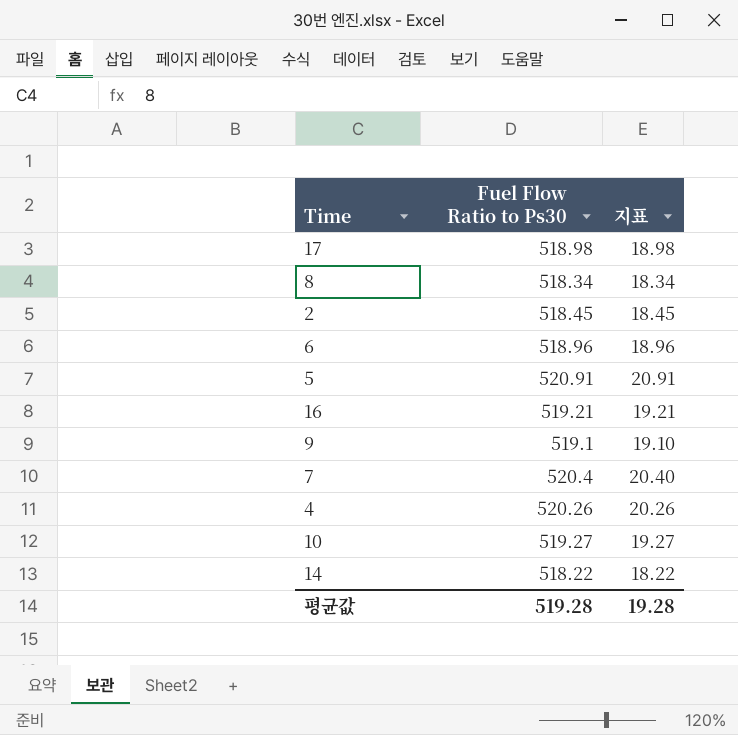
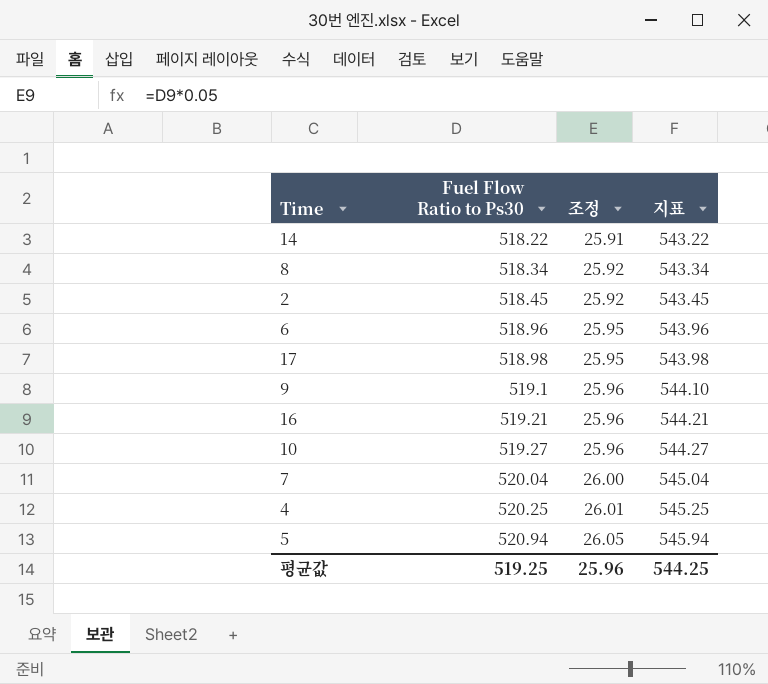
row order: none -> Fuel Flow Ratio to Ps30 ascending
column 조정 | formula: none -> [Fuel Flow Ratio to Ps30] * 0.05
column 지표 | formula: [Fuel Flow Ratio to Ps30] - 500 -> [Fuel Flow Ratio to Ps30] + 25
7 | Fuel Flow Ratio to Ps30: 520.4 -> 520.04
4 | Fuel Flow Ratio to Ps30: 520.26 -> 520.25
5 | Fuel Flow Ratio to Ps30: 520.91 -> 520.94
평균값 | Fuel Flow Ratio to Ps30: 519.28 -> 519.25
평균값 | 지표: 19.28 -> 544.25

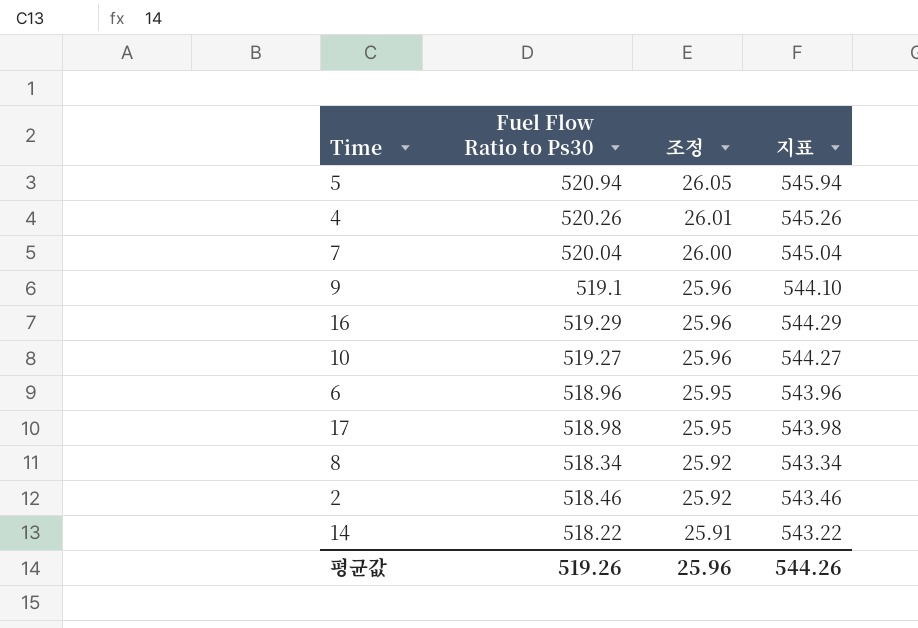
row order: Fuel Flow Ratio to Ps30 ascending -> 조정 descending
4 | Fuel Flow Ratio to Ps30: 520.25 -> 520.26
4 | 지표: 545.25 -> 545.26
16 | Fuel Flow Ratio to Ps30: 519.21 -> 519.29
16 | 지표: 544.21 -> 544.29
2 | Fuel Flow Ratio to Ps30: 518.45 -> 518.46
2 | 지표: 543.45 -> 543.46
평균값 | Fuel Flow Ratio to Ps30: 519.25 -> 519.26
평균값 | 지표: 544.25 -> 544.26

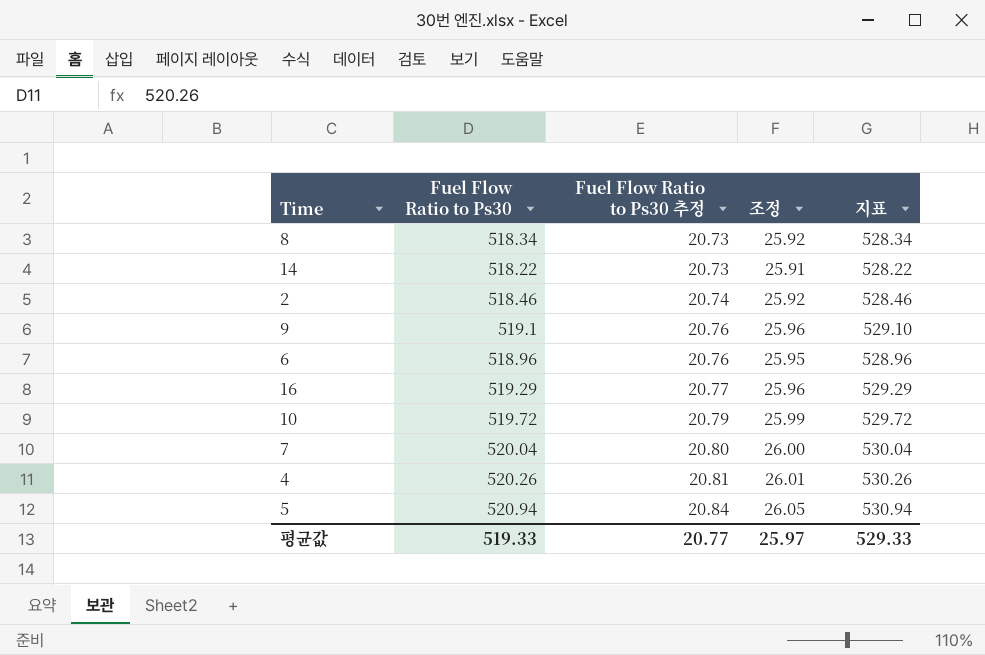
row order: 조정 descending -> Fuel Flow Ratio to Ps30 추정 ascending
column Fuel Flow Ratio to Ps30 추정 | formula: none -> [Fuel Flow Ratio to Ps30] * 0.04
column 지표 | formula: [Fuel Flow Ratio to Ps30] + 25 -> [Fuel Flow Ratio to Ps30] + 10
row 17: 518.98 | 25.95 | 543.98 -> none
10 | Fuel Flow Ratio to Ps30: 519.27 -> 519.72
10 | 조정: 25.96 -> 25.99
평균값 | Fuel Flow Ratio to Ps30: 519.26 -> 519.33
평균값 | 조정: 25.96 -> 25.97
평균값 | 지표: 544.26 -> 529.33

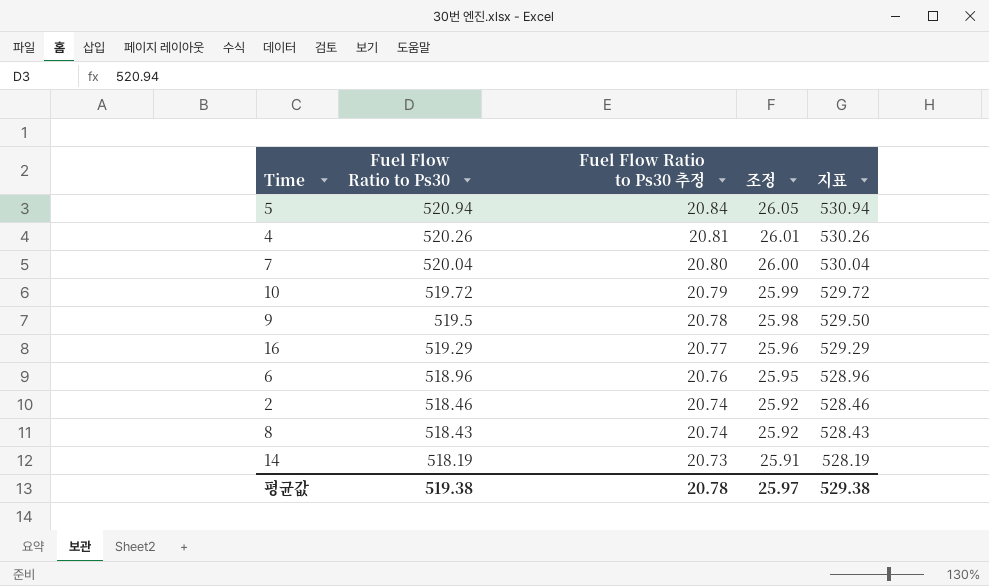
row order: Fuel Flow Ratio to Ps30 추정 ascending -> Fuel Flow Ratio to Ps30 descending
9 | Fuel Flow Ratio to Ps30: 519.1 -> 519.5
9 | Fuel Flow Ratio to Ps30 추정: 20.76 -> 20.78
9 | 조정: 25.96 -> 25.98
9 | 지표: 529.10 -> 529.50
8 | Fuel Flow Ratio to Ps30: 518.34 -> 518.43
8 | Fuel Flow Ratio to Ps30 추정: 20.73 -> 20.74
8 | 지표: 528.34 -> 528.43
14 | Fuel Flow Ratio to Ps30: 518.22 -> 518.19
14 | 지표: 528.22 -> 528.19
평균값 | Fuel Flow Ratio to Ps30: 519.33 -> 519.38
평균값 | Fuel Flow Ratio to Ps30 추정: 20.77 -> 20.78
평균값 | 지표: 529.33 -> 529.38

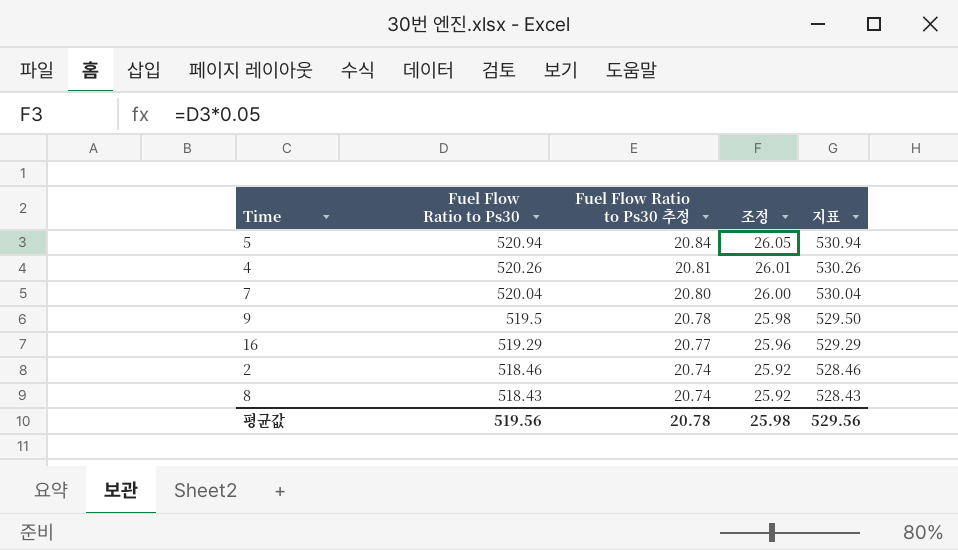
row 10: 519.72 | 20.79 | 25.99 | 529.72 -> none
row 6: 518.96 | 20.76 | 25.95 | 528.96 -> none
row 14: 518.19 | 20.73 | 25.91 | 528.19 -> none
평균값 | Fuel Flow Ratio to Ps30: 519.38 -> 519.56
평균값 | 조정: 25.97 -> 25.98
평균값 | 지표: 529.38 -> 529.56

